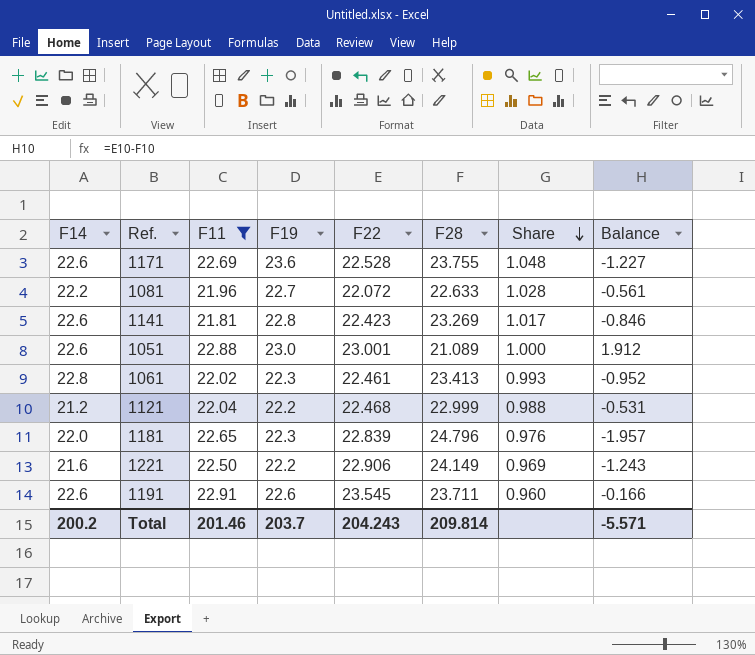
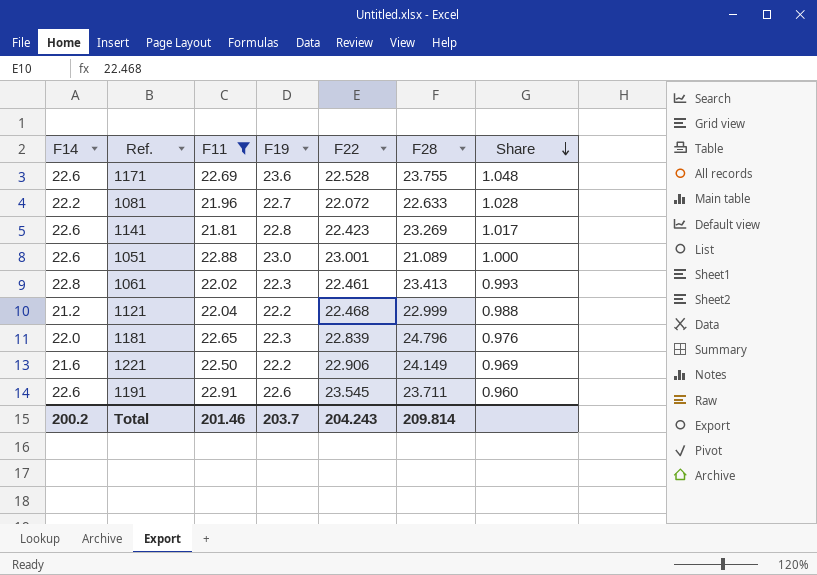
column Balance | formula: [F22] - [F28] -> none

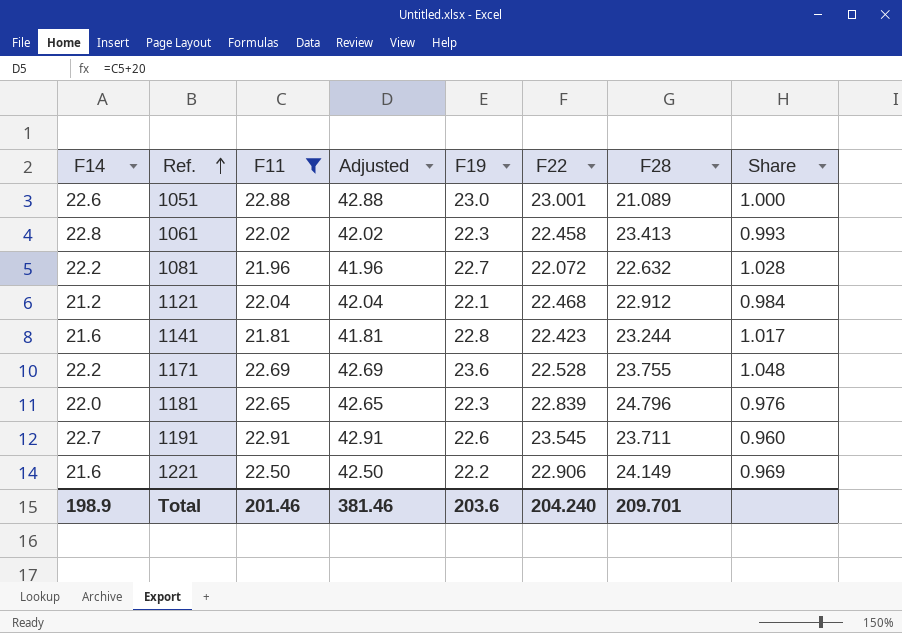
row order: Share descending -> Ref. ascending
column Adjusted | formula: none -> [F11] + 20
1061 | F22: 22.461 -> 22.458
1081 | F28: 22.633 -> 22.632
1121 | F19: 22.2 -> 22.1
1121 | F28: 22.999 -> 22.912
1121 | Share: 0.988 -> 0.984
1141 | F14: 22.6 -> 21.6
1141 | F28: 23.269 -> 23.244
1171 | F14: 22.6 -> 22.2
1191 | F14: 22.6 -> 22.7
Total | F14: 200.2 -> 198.9
Total | F19: 203.7 -> 203.6
Total | F22: 204.243 -> 204.240
Total | F28: 209.814 -> 209.701

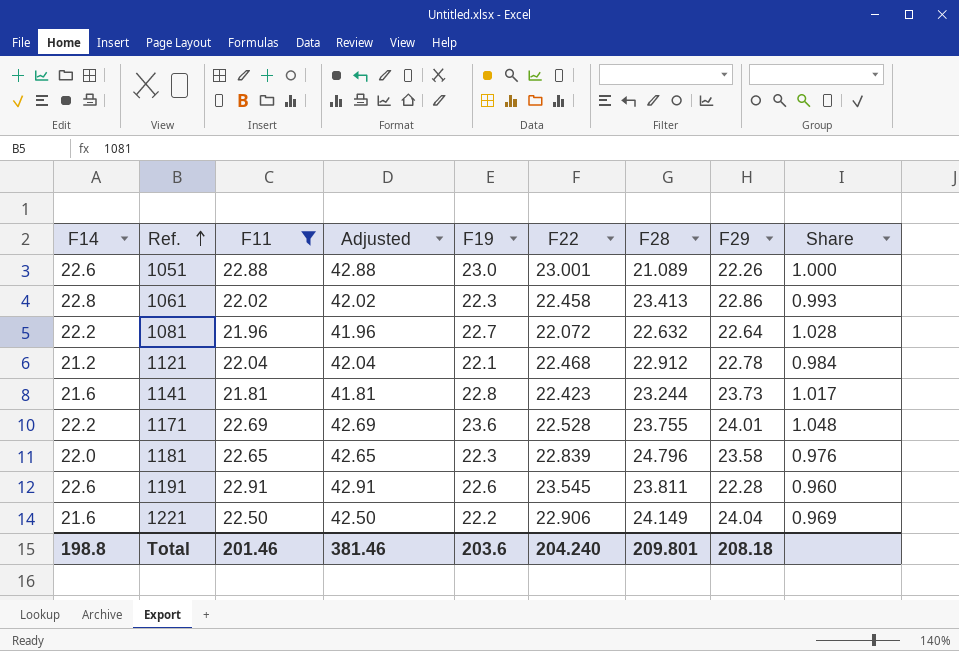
column F29 | position: none -> 8
1191 | F14: 22.7 -> 22.6
1191 | F28: 23.711 -> 23.811
Total | F14: 198.9 -> 198.8
Total | F28: 209.701 -> 209.801

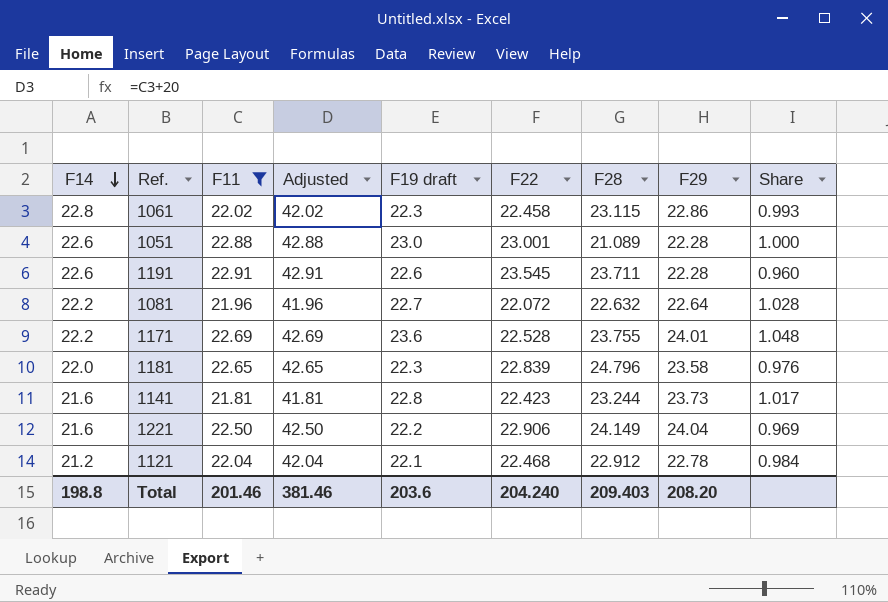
row order: Ref. ascending -> F14 descending
column name: F19 -> F19 draft
1061 | F28: 23.413 -> 23.115
1051 | F29: 22.26 -> 22.28
1191 | F28: 23.811 -> 23.711
Total | F28: 209.801 -> 209.403
Total | F29: 208.18 -> 208.20

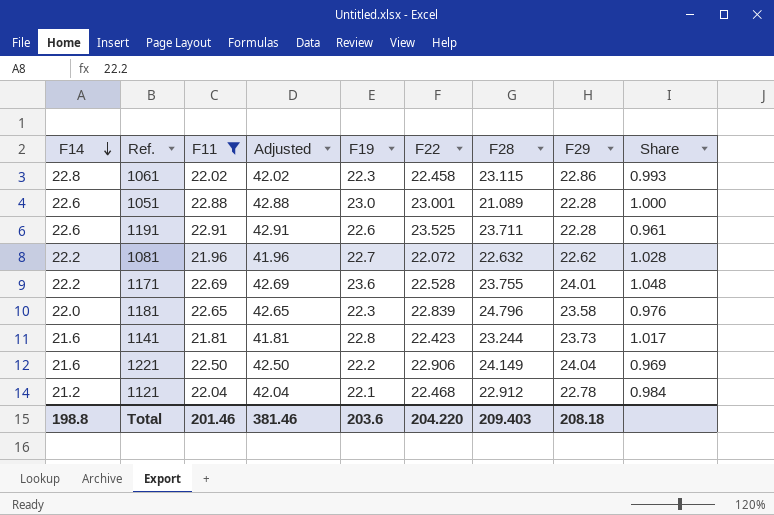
column name: F19 draft -> F19
1191 | F22: 23.545 -> 23.525
1191 | Share: 0.960 -> 0.961
1081 | F29: 22.64 -> 22.62
Total | F22: 204.240 -> 204.220
Total | F29: 208.20 -> 208.18

